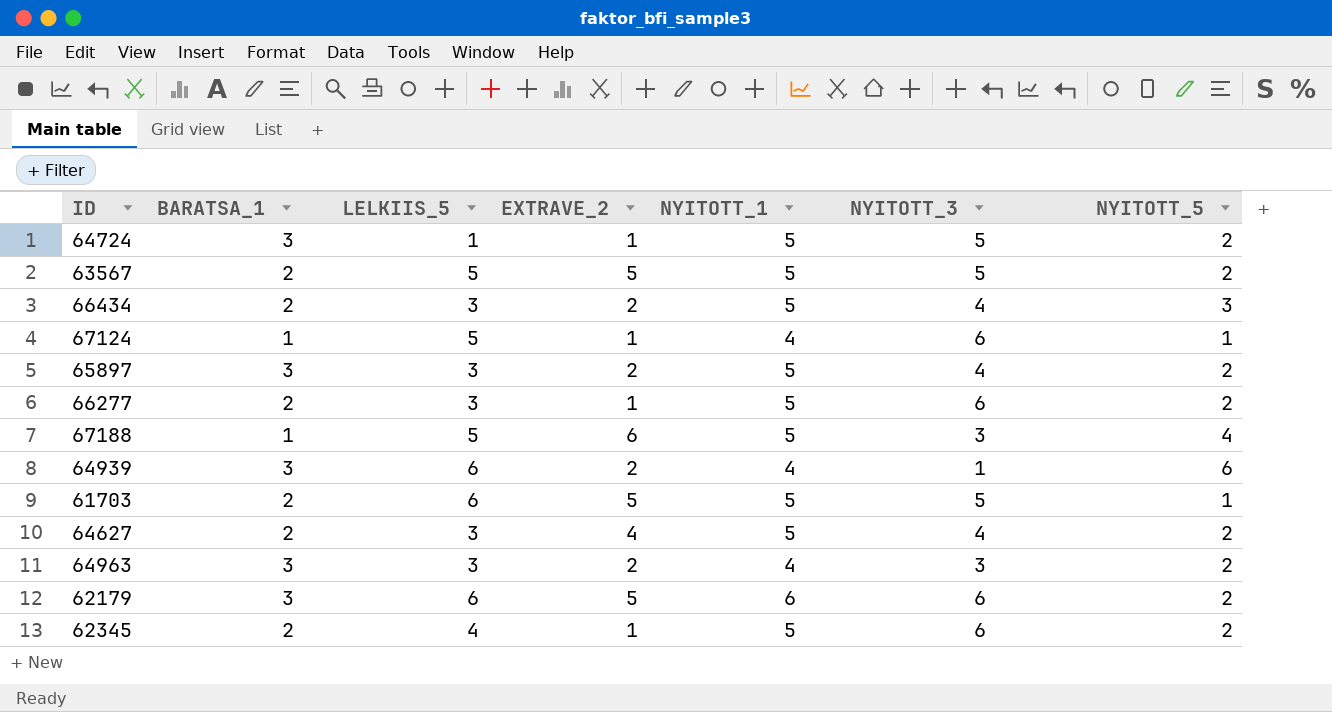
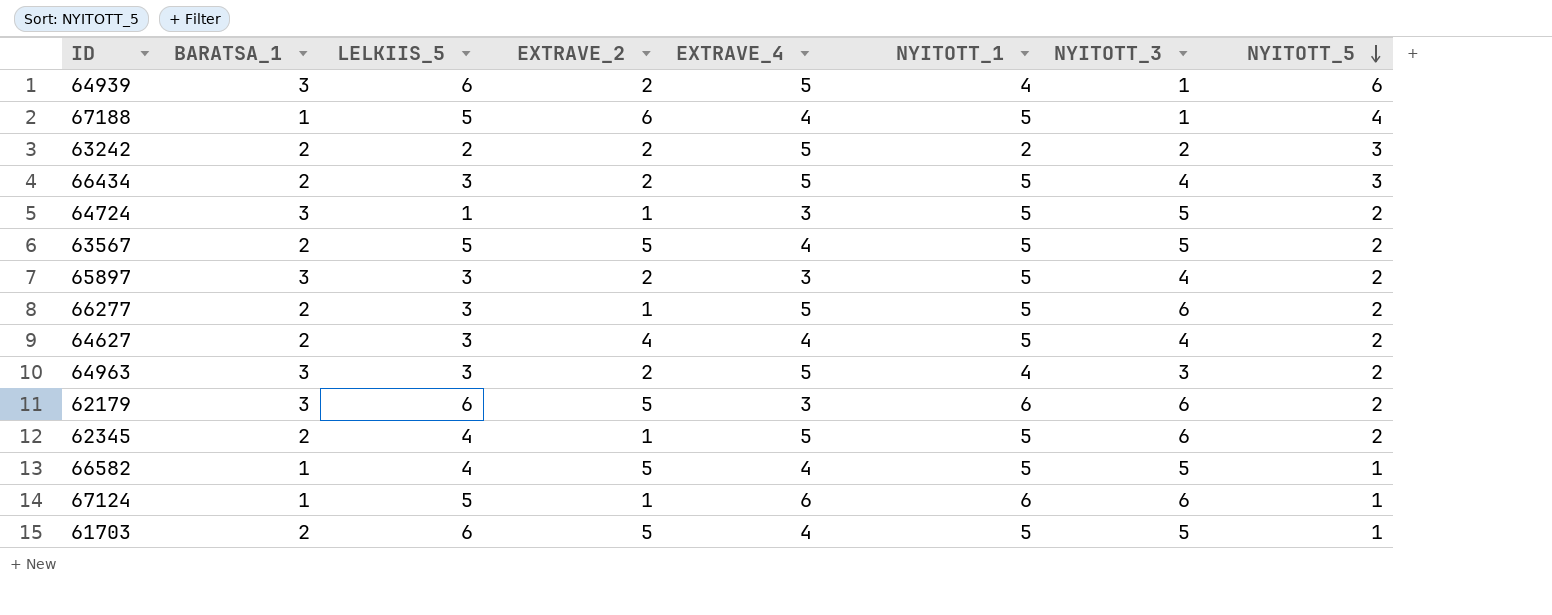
row order: none -> NYITOTT_5 descending
column EXTRAVE_4 | position: none -> 5
67188 | NYITOTT_3: 3 -> 1
row 63242: none -> 2 | 2 | 2 | 5 | 2 | 2 | 3
row 66582: none -> 1 | 4 | 5 | 4 | 5 | 5 | 1
67124 | NYITOTT_1: 4 -> 6

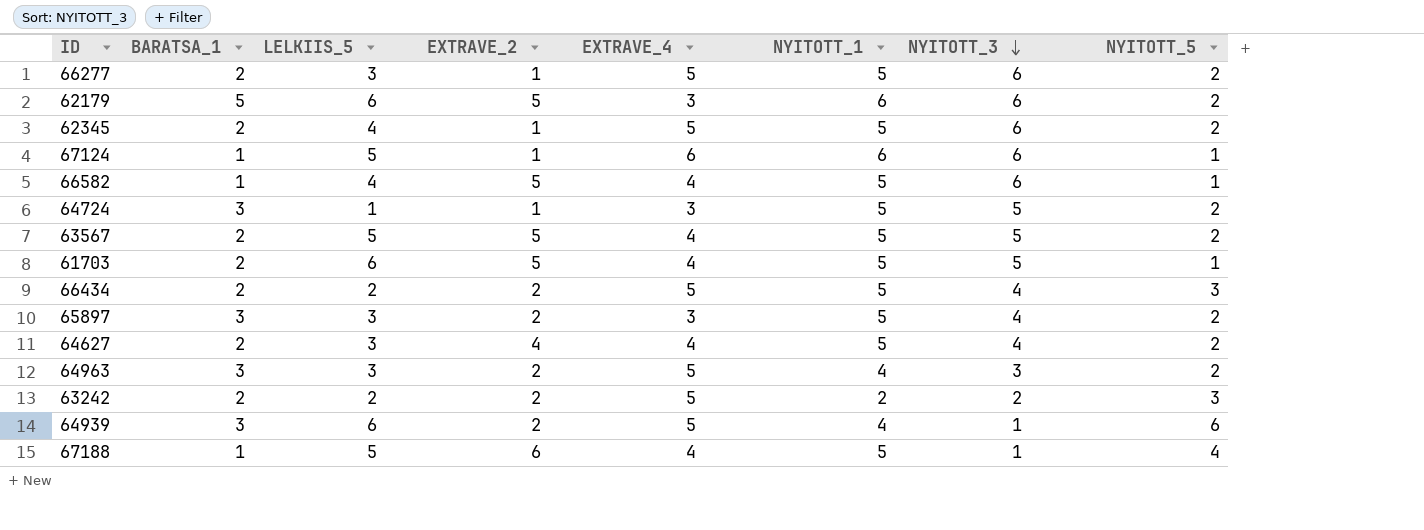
row order: NYITOTT_5 descending -> NYITOTT_3 descending
62179 | BARATSA_1: 3 -> 5
66582 | NYITOTT_3: 5 -> 6
66434 | LELKIIS_5: 3 -> 2

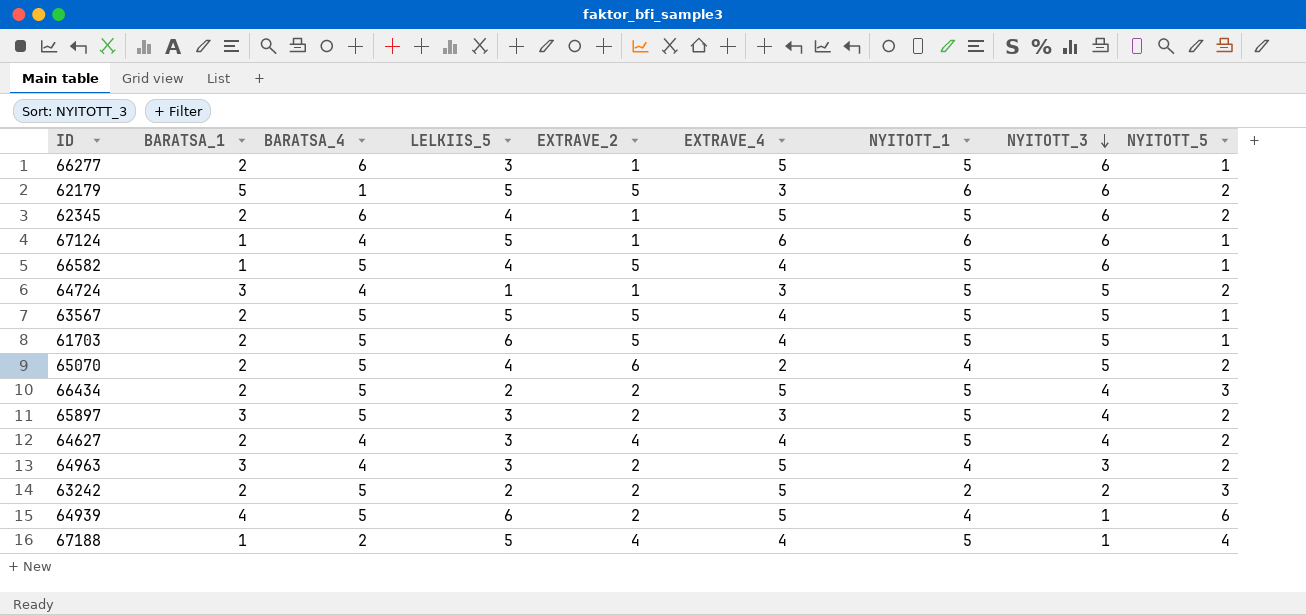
column BARATSA_4 | position: none -> 3
66277 | NYITOTT_5: 2 -> 1
62179 | LELKIIS_5: 6 -> 5
63567 | NYITOTT_5: 2 -> 1
row 65070: none -> 2 | 5 | 4 | 6 | 2 | 4 | 5 | 2
64939 | BARATSA_1: 3 -> 4
67188 | EXTRAVE_2: 6 -> 4

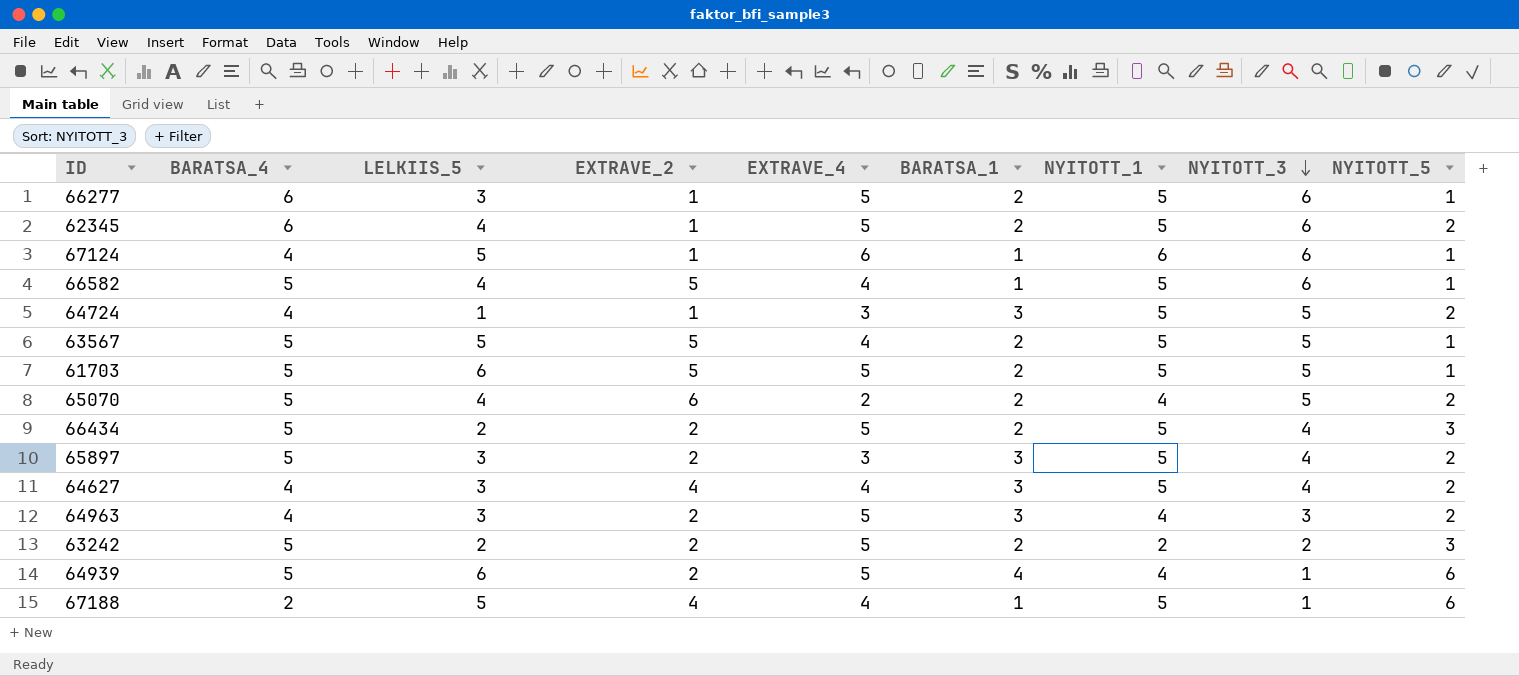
column BARATSA_1 | position: 2 -> 6
row 62179: 5 | 1 | 5 | 5 | 3 | 6 | 6 | 2 -> none
61703 | EXTRAVE_4: 4 -> 5
64627 | BARATSA_1: 2 -> 3
67188 | NYITOTT_5: 4 -> 6

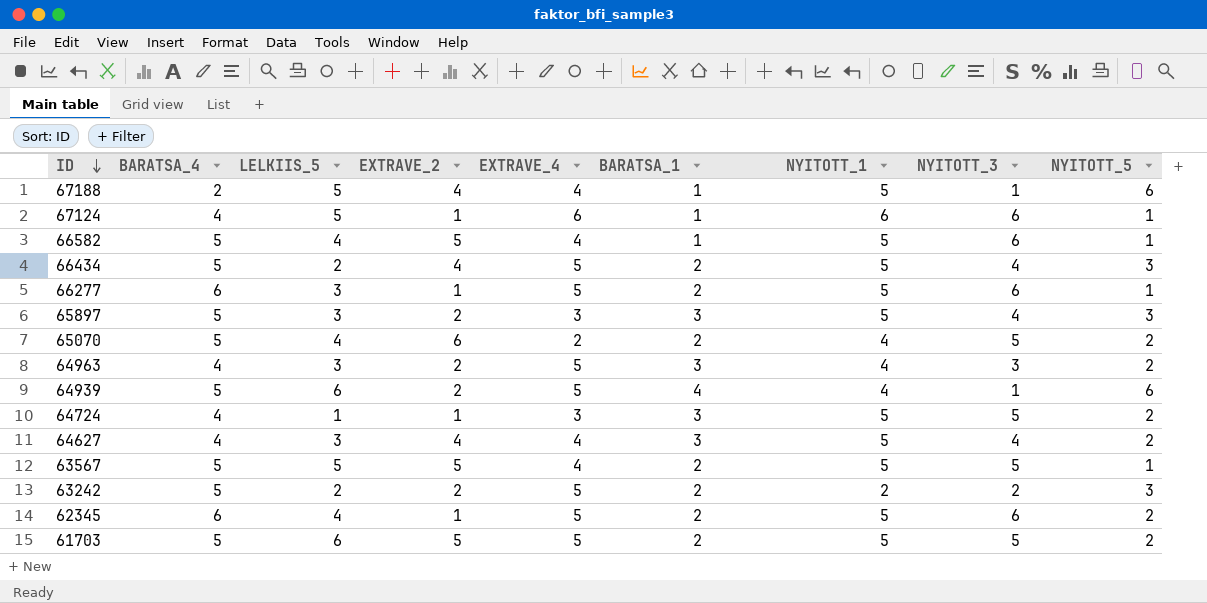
row order: NYITOTT_3 descending -> ID descending
66434 | EXTRAVE_2: 2 -> 4
65897 | NYITOTT_5: 2 -> 3
61703 | NYITOTT_5: 1 -> 2

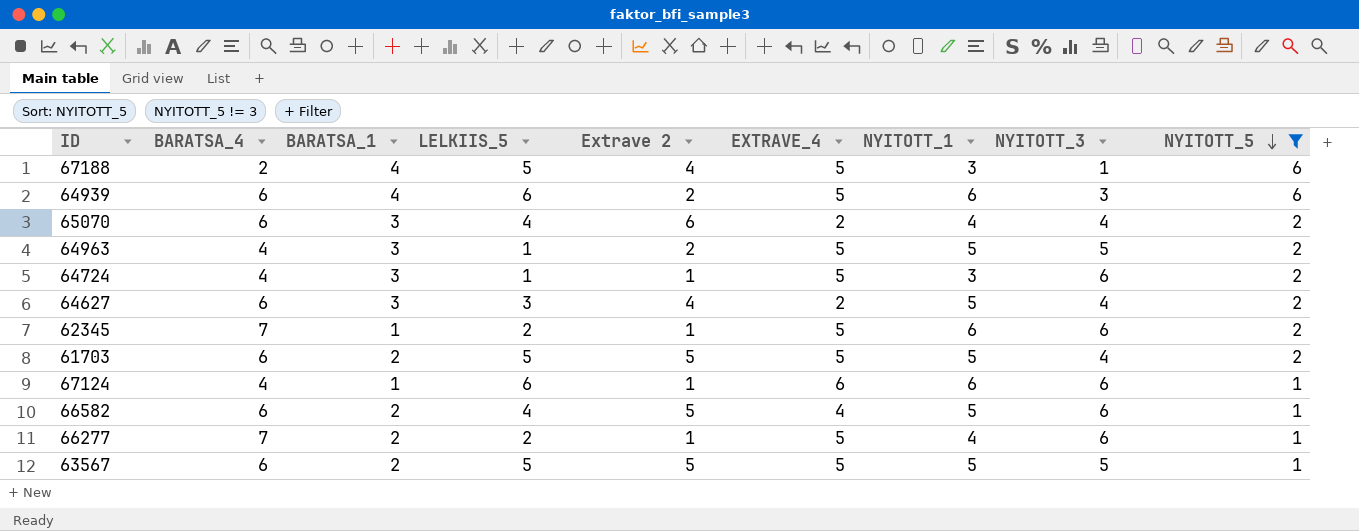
filter: none -> NYITOTT_5 != 3
row order: ID descending -> NYITOTT_5 descending
column BARATSA_1 | position: 6 -> 3
column name: EXTRAVE_2 -> Extrave 2
67188 | BARATSA_1: 1 -> 4
67188 | EXTRAVE_4: 4 -> 5
67188 | NYITOTT_1: 5 -> 3
64939 | BARATSA_4: 5 -> 6
64939 | NYITOTT_1: 4 -> 6
64939 | NYITOTT_3: 1 -> 3
65070 | BARATSA_4: 5 -> 6
65070 | BARATSA_1: 2 -> 3
65070 | NYITOTT_3: 5 -> 4
64963 | LELKIIS_5: 3 -> 1
64963 | NYITOTT_1: 4 -> 5
64963 | NYITOTT_3: 3 -> 5
64724 | EXTRAVE_4: 3 -> 5
64724 | NYITOTT_1: 5 -> 3
64724 | NYITOTT_3: 5 -> 6
64627 | BARATSA_4: 4 -> 6
64627 | EXTRAVE_4: 4 -> 2
62345 | BARATSA_4: 6 -> 7
62345 | BARATSA_1: 2 -> 1
62345 | LELKIIS_5: 4 -> 2
62345 | NYITOTT_1: 5 -> 6
61703 | BARATSA_4: 5 -> 6
61703 | LELKIIS_5: 6 -> 5
61703 | NYITOTT_3: 5 -> 4
67124 | LELKIIS_5: 5 -> 6
66582 | BARATSA_4: 5 -> 6
66582 | BARATSA_1: 1 -> 2
66277 | BARATSA_4: 6 -> 7
66277 | LELKIIS_5: 3 -> 2
66277 | NYITOTT_1: 5 -> 4
63567 | BARATSA_4: 5 -> 6
63567 | EXTRAVE_4: 4 -> 5

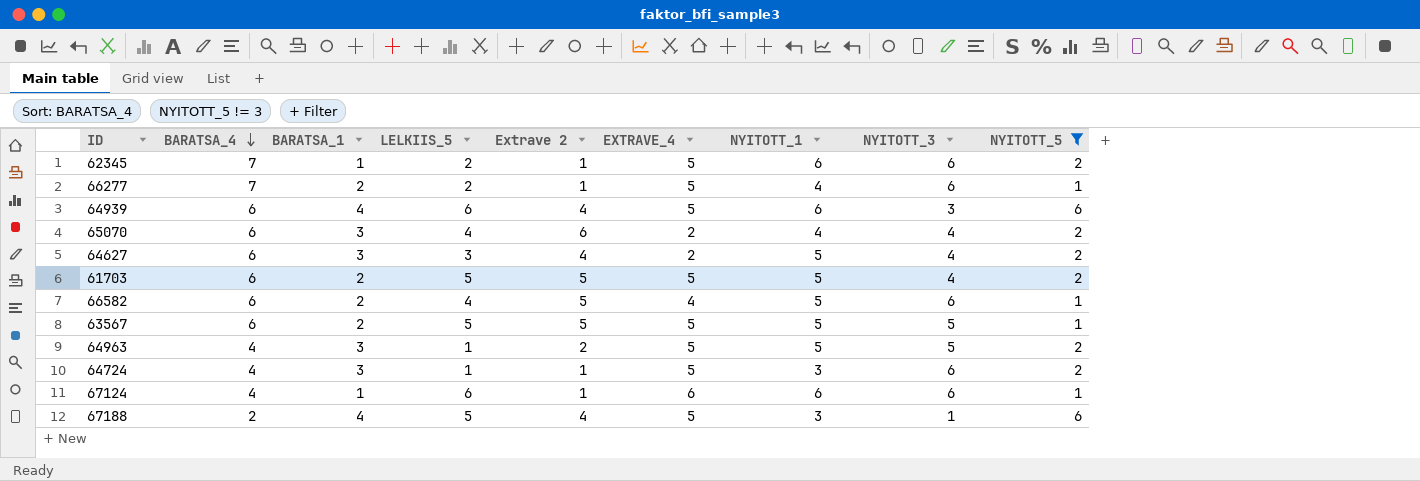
row order: NYITOTT_5 descending -> BARATSA_4 descending
64939 | Extrave 2: 2 -> 4

